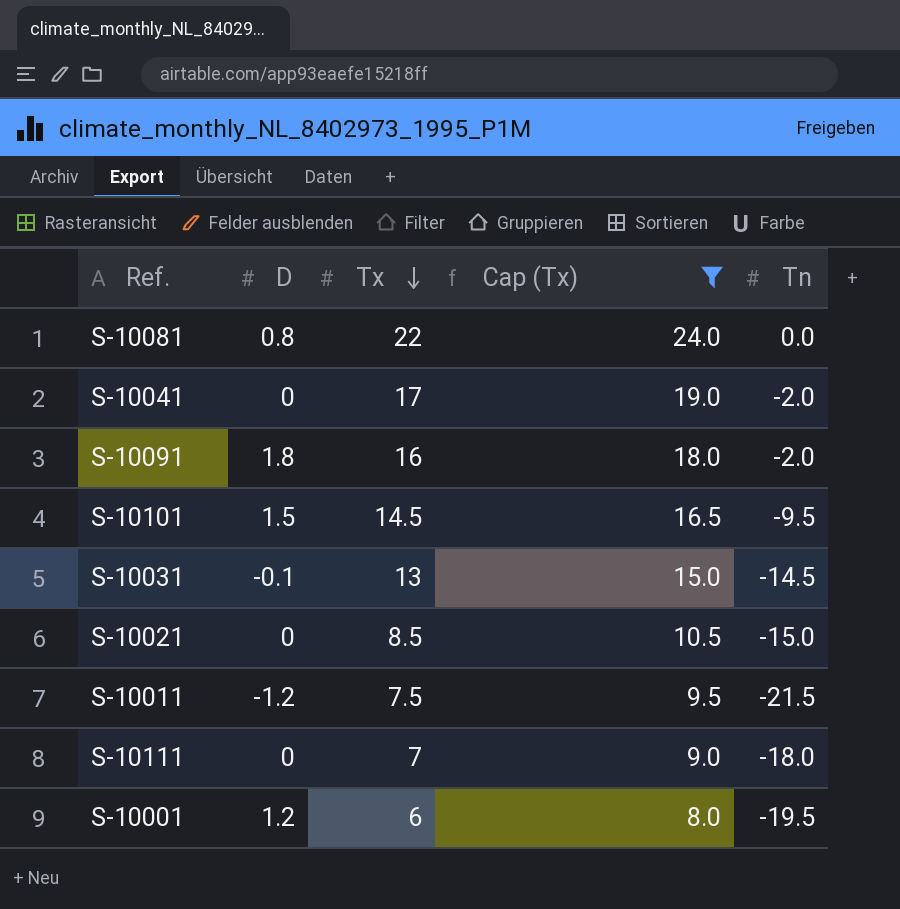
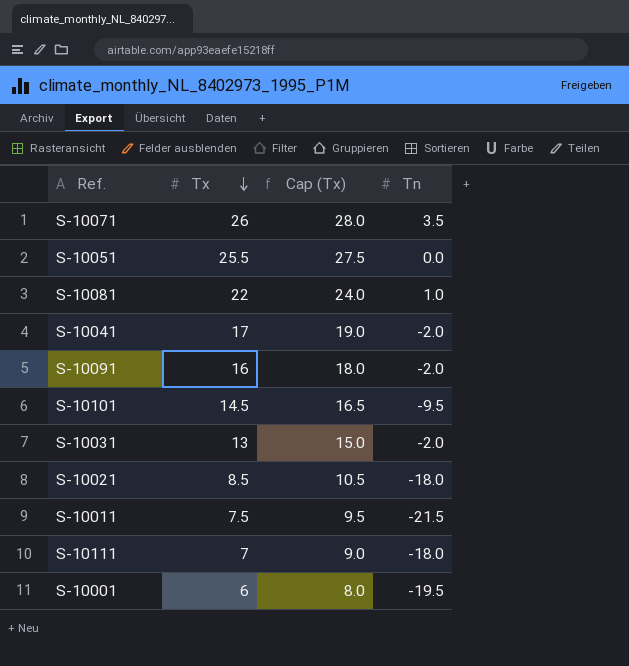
filter: Cap (Tx) <= 24.0 -> none
column D | position: 2 -> none
S-10081 | Tn: 0.0 -> 1.0
S-10031 | Tn: -14.5 -> -2.0
S-10021 | Tn: -15.0 -> -18.0

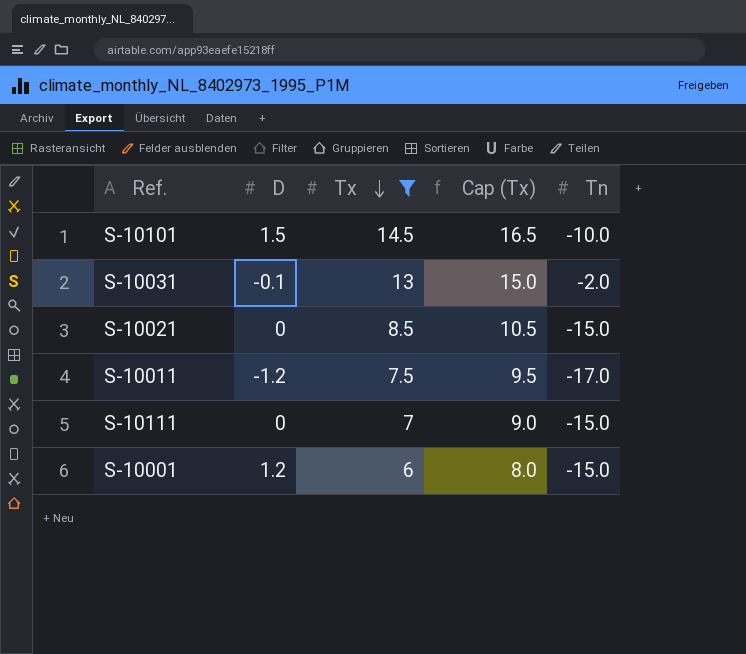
filter: none -> Tx <= 14.5
column D | position: none -> 2
S-10101 | Tn: -9.5 -> -10.0
S-10021 | Tn: -18.0 -> -15.0
S-10011 | Tn: -21.5 -> -17.0
S-10111 | Tn: -18.0 -> -15.0
S-10001 | Tn: -19.5 -> -15.0

